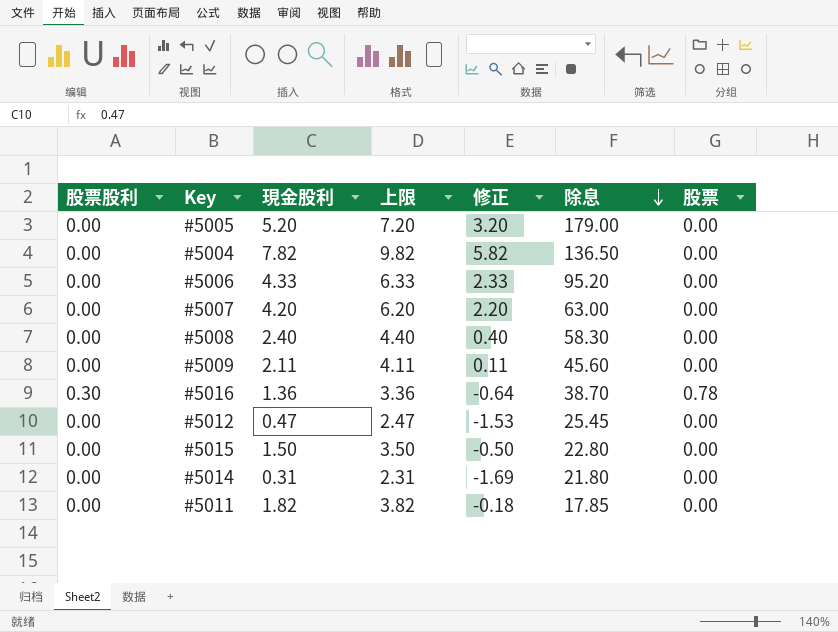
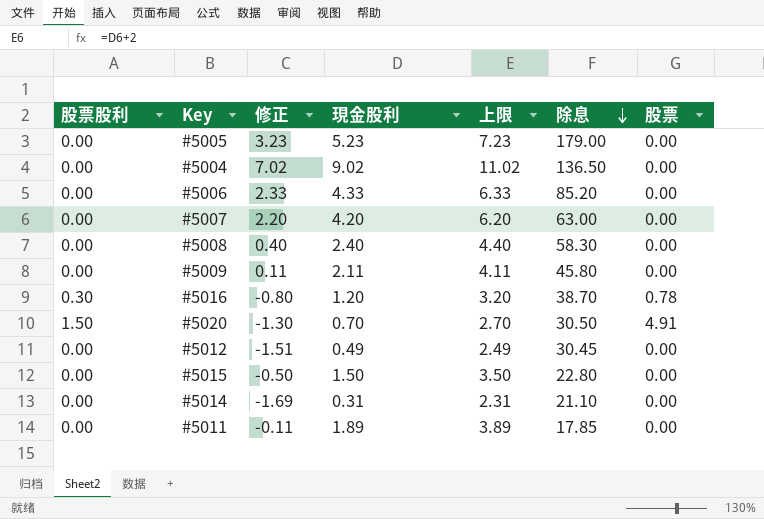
column 修正 | position: 5 -> 3
#5005 | 修正: 3.20 -> 3.23
#5005 | 現金股利: 5.20 -> 5.23
#5005 | 上限: 7.20 -> 7.23
#5004 | 修正: 5.82 -> 7.02
#5004 | 現金股利: 7.82 -> 9.02
#5004 | 上限: 9.82 -> 11.02
#5006 | 除息: 95.20 -> 85.20
#5009 | 除息: 45.60 -> 45.80
#5016 | 修正: -0.64 -> -0.80
#5016 | 現金股利: 1.36 -> 1.20
#5016 | 上限: 3.36 -> 3.20
row #5020: none -> 1.50 | -1.30 | 0.70 | 2.70 | 30.50 | 4.91
#5012 | 修正: -1.53 -> -1.51
#5012 | 現金股利: 0.47 -> 0.49
#5012 | 上限: 2.47 -> 2.49
#5012 | 除息: 25.45 -> 30.45
#5014 | 除息: 21.80 -> 21.10
#5011 | 修正: -0.18 -> -0.11
#5011 | 現金股利: 1.82 -> 1.89
#5011 | 上限: 3.82 -> 3.89

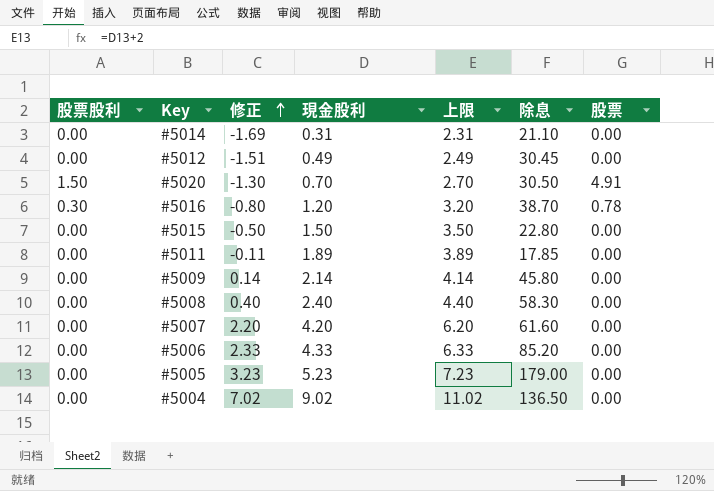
row order: 除息 descending -> 修正 ascending
#5009 | 修正: 0.11 -> 0.14
#5009 | 現金股利: 2.11 -> 2.14
#5009 | 上限: 4.11 -> 4.14
#5007 | 除息: 63.00 -> 61.60

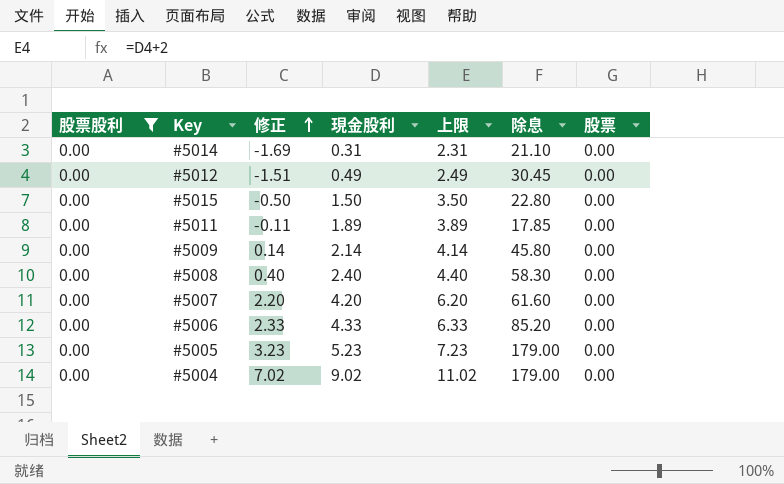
filter: none -> 股票股利 = 0.00
#5004 | 除息: 136.50 -> 179.00

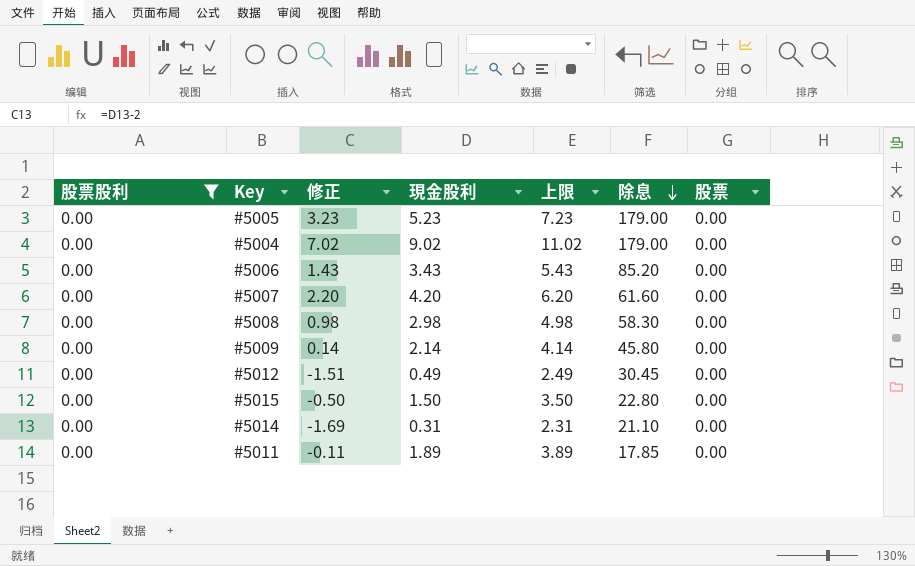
row order: 修正 ascending -> 除息 descending
#5006 | 修正: 2.33 -> 1.43
#5006 | 現金股利: 4.33 -> 3.43
#5006 | 上限: 6.33 -> 5.43
#5008 | 修正: 0.40 -> 0.98
#5008 | 現金股利: 2.40 -> 2.98
#5008 | 上限: 4.40 -> 4.98

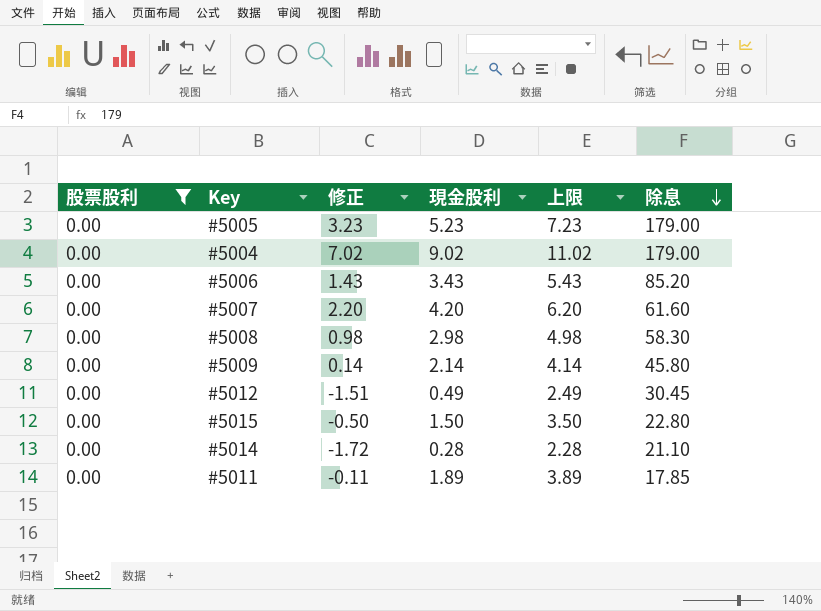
column 股票 | position: 7 -> none
#5014 | 修正: -1.69 -> -1.72
#5014 | 現金股利: 0.31 -> 0.28
#5014 | 上限: 2.31 -> 2.28

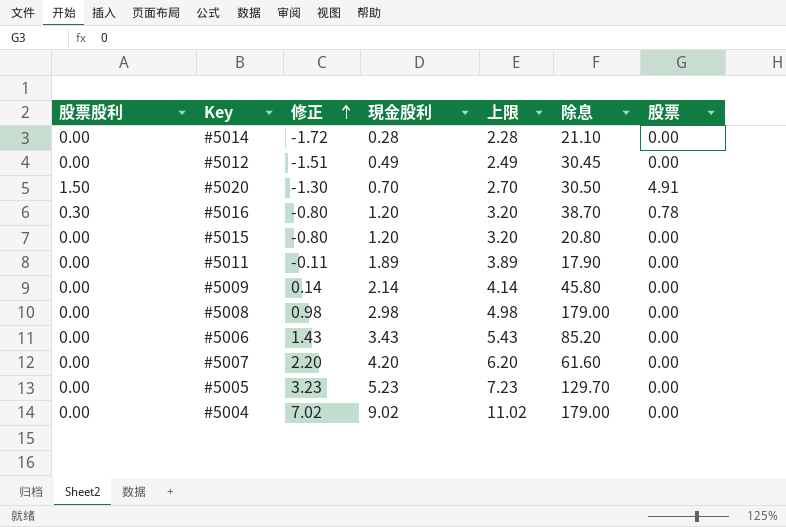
filter: 股票股利 = 0.00 -> none
row order: 除息 descending -> 修正 ascending
column 股票 | position: none -> 7
#5015 | 修正: -0.50 -> -0.80
#5015 | 現金股利: 1.50 -> 1.20
#5015 | 上限: 3.50 -> 3.20
#5015 | 除息: 22.80 -> 20.80
#5011 | 除息: 17.85 -> 17.90
#5008 | 除息: 58.30 -> 179.00
#5005 | 除息: 179.00 -> 129.70

